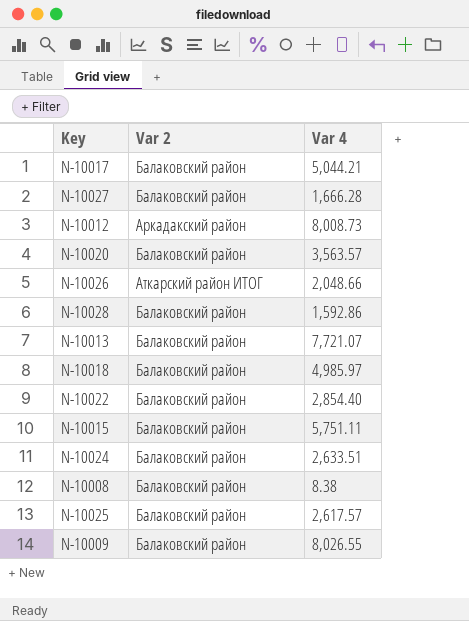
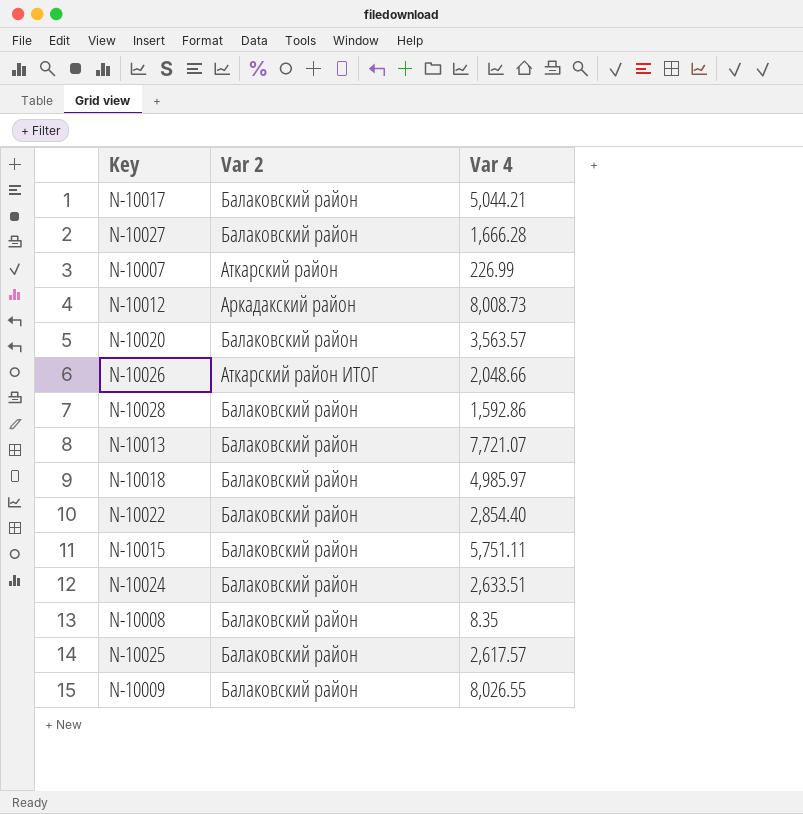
row N-10007: none -> Аткарский район | 226.99
N-10008 | Var 4: 8.38 -> 8.35

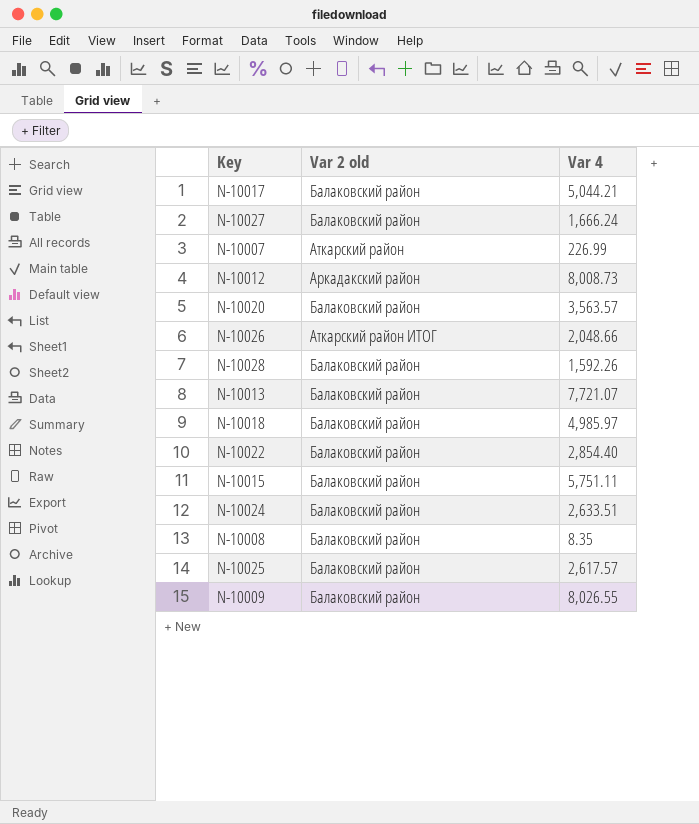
column name: Var 2 -> Var 2 old
N-10027 | Var 4: 1,666.28 -> 1,666.24
N-10028 | Var 4: 1,592.86 -> 1,592.26

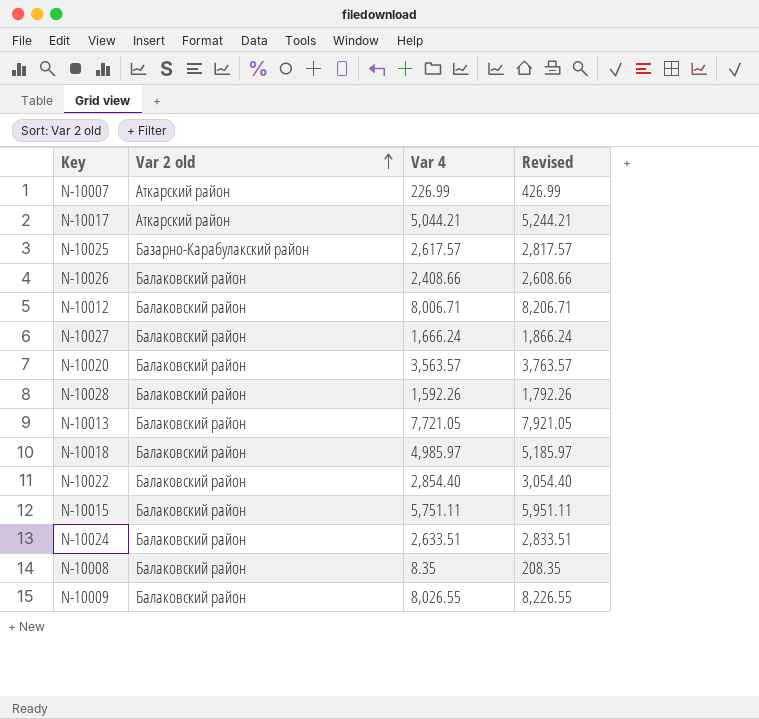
row order: none -> Var 2 old ascending
column Revised | formula: none -> [Var 4] + 200
N-10017 | Var 2 old: Балаковский район -> Аткарский район
N-10025 | Var 2 old: Балаковский район -> Базарно-Карабулакский район
N-10026 | Var 2 old: Аткарский район ИТОГ -> Балаковский район
N-10026 | Var 4: 2,048.66 -> 2,408.66
N-10012 | Var 2 old: Аркадакский район -> Балаковский район
N-10012 | Var 4: 8,008.73 -> 8,006.71
N-10013 | Var 4: 7,721.07 -> 7,721.05

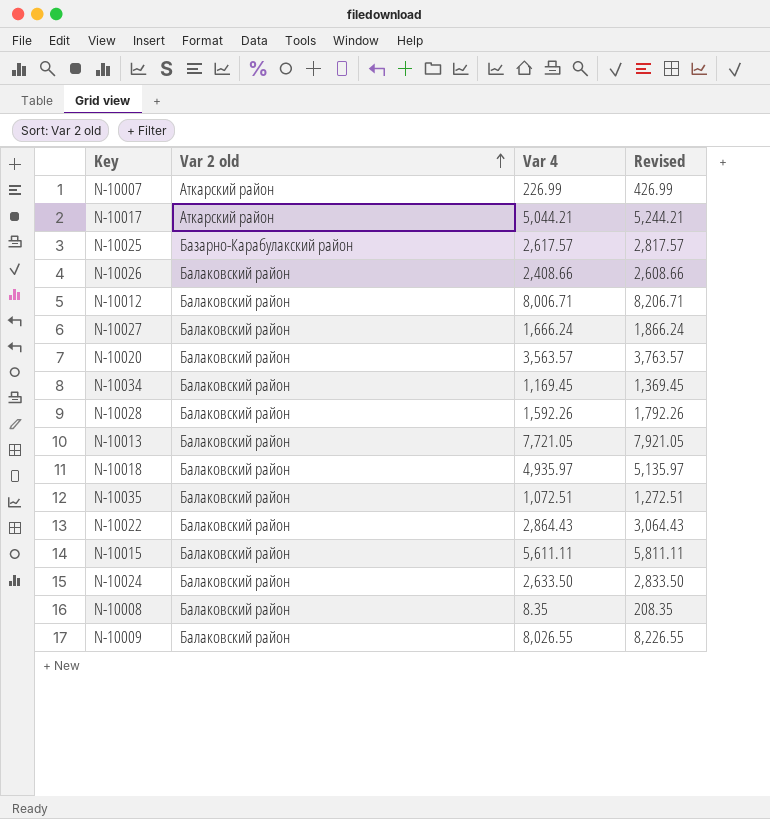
row N-10034: none -> Балаковский район | 1,169.45 | 1,369.45
N-10018 | Var 4: 4,985.97 -> 4,935.97
N-10018 | Revised: 5,185.97 -> 5,135.97
row N-10035: none -> Балаковский район | 1,072.51 | 1,272.51
N-10022 | Var 4: 2,854.40 -> 2,864.43
N-10022 | Revised: 3,054.40 -> 3,064.43
N-10015 | Var 4: 5,751.11 -> 5,611.11
N-10015 | Revised: 5,951.11 -> 5,811.11
N-10024 | Var 4: 2,633.51 -> 2,633.50
N-10024 | Revised: 2,833.51 -> 2,833.50

